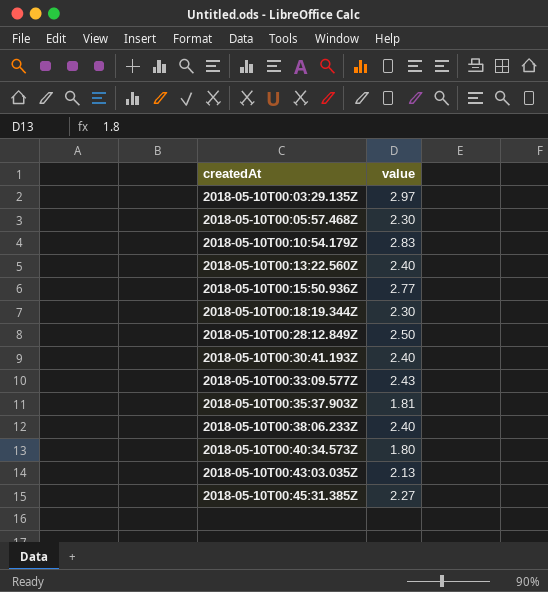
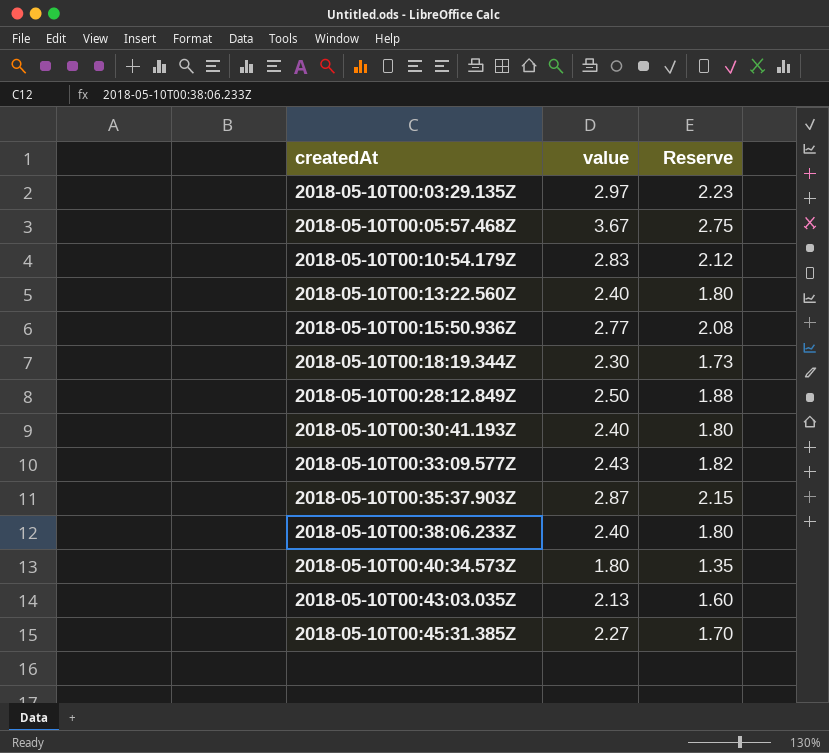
column Reserve | formula: none -> [value] * 0.75
2018-05-10T00:05:57.468Z | value: 2.30 -> 3.67
2018-05-10T00:35:37.903Z | value: 1.81 -> 2.87

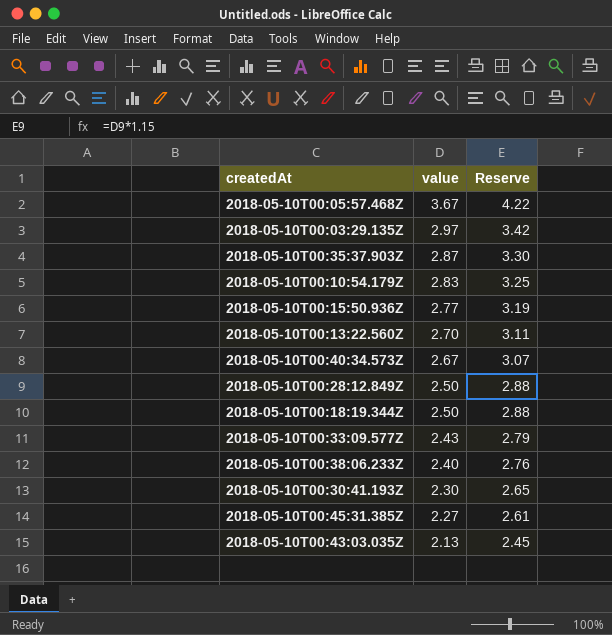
row order: createdAt ascending -> value descending
column Reserve | formula: [value] * 0.75 -> [value] * 1.15
2018-05-10T00:13:22.560Z | value: 2.40 -> 2.70
2018-05-10T00:40:34.573Z | value: 1.80 -> 2.67
2018-05-10T00:18:19.344Z | value: 2.30 -> 2.50
2018-05-10T00:30:41.193Z | value: 2.40 -> 2.30

